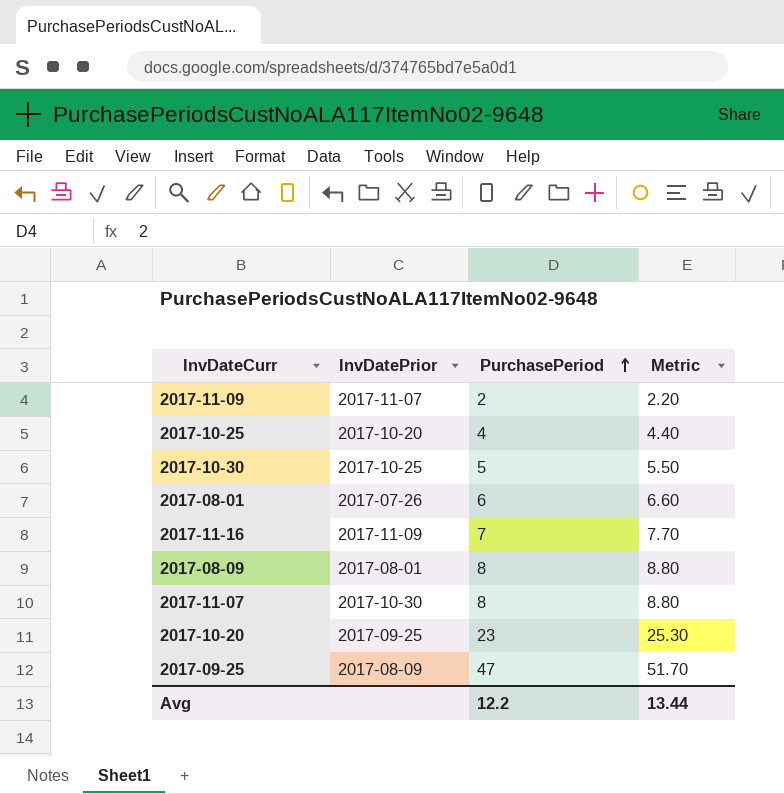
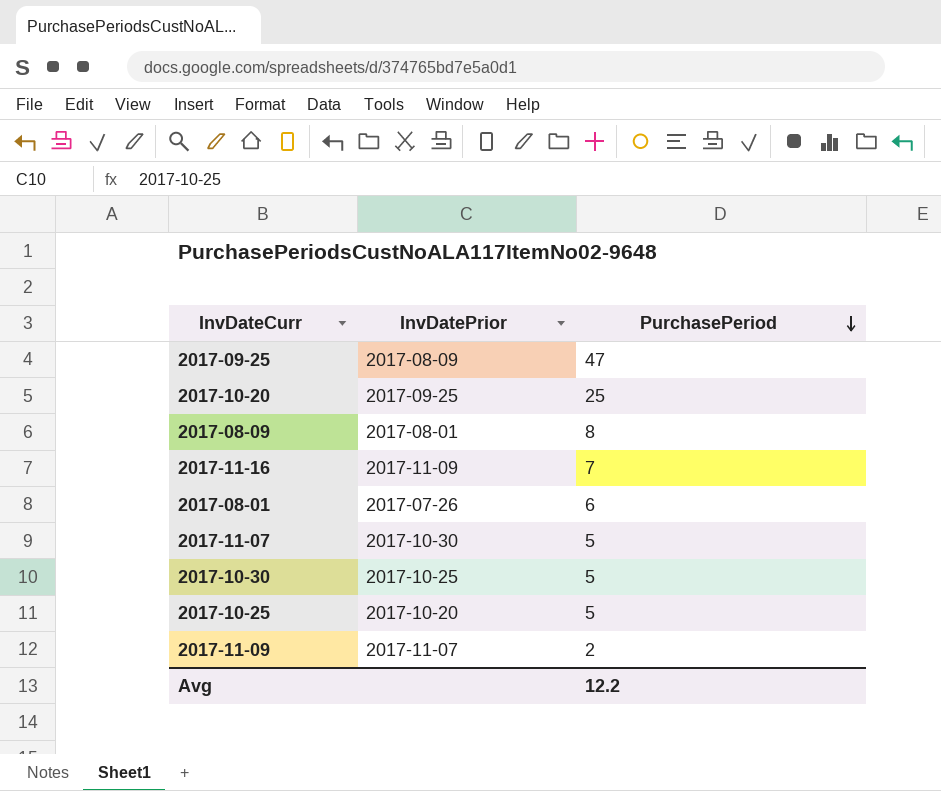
row order: PurchasePeriod ascending -> PurchasePeriod descending
column Metric | formula: [PurchasePeriod] * 1.1 -> none
2017-10-20 | PurchasePeriod: 23 -> 25
2017-11-07 | PurchasePeriod: 8 -> 5
2017-10-25 | PurchasePeriod: 4 -> 5

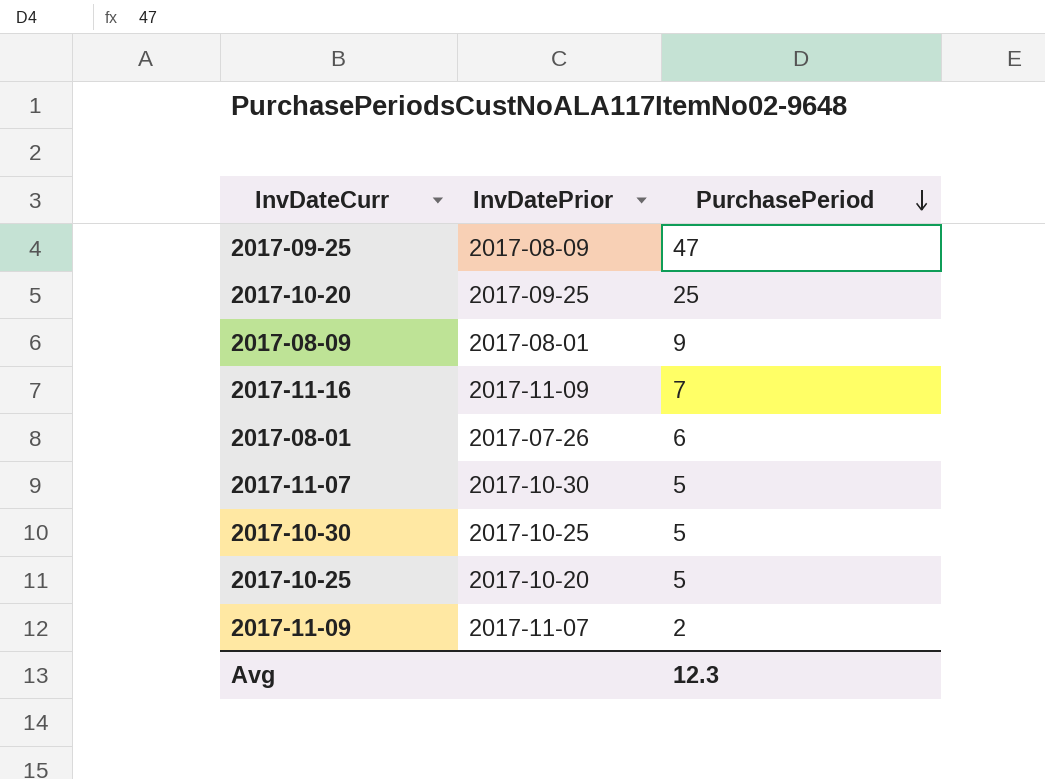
2017-08-09 | PurchasePeriod: 8 -> 9
Avg | PurchasePeriod: 12.2 -> 12.3

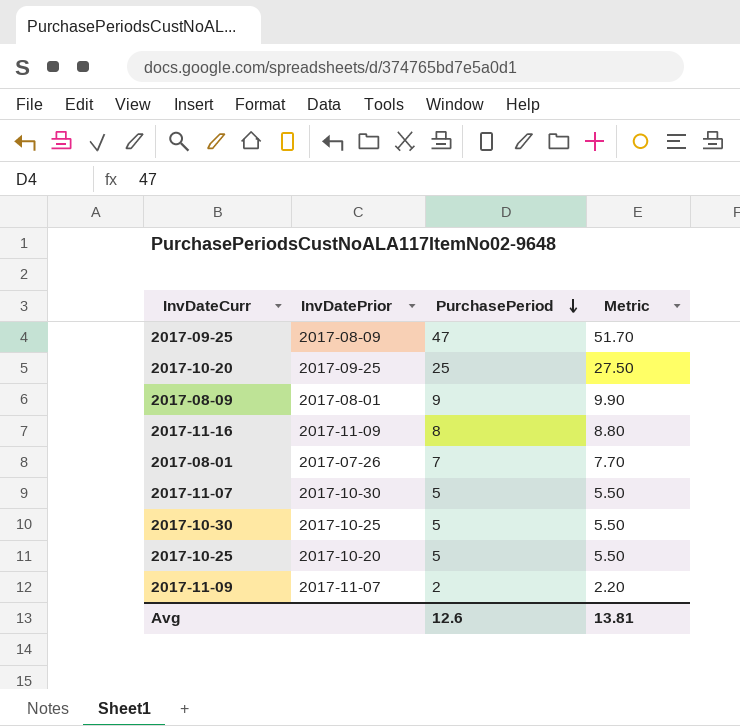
column Metric | formula: none -> [PurchasePeriod] * 1.1
2017-11-16 | PurchasePeriod: 7 -> 8
2017-08-01 | PurchasePeriod: 6 -> 7
Avg | PurchasePeriod: 12.3 -> 12.6

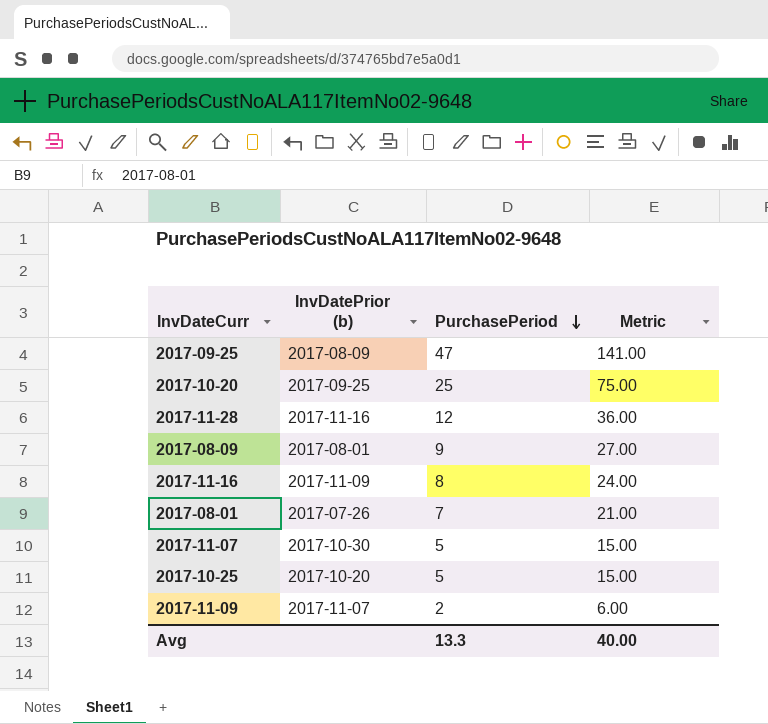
column name: InvDatePrior -> InvDatePrior (b)
column Metric | formula: [PurchasePeriod] * 1.1 -> [PurchasePeriod] * 3
row 2017-10-30: 2017-10-25 | 5 | 5.50 -> none
row 2017-11-28: none -> 2017-11-16 | 12 | 36.00
Avg | PurchasePeriod: 12.6 -> 13.3
Avg | Metric: 13.81 -> 40.00

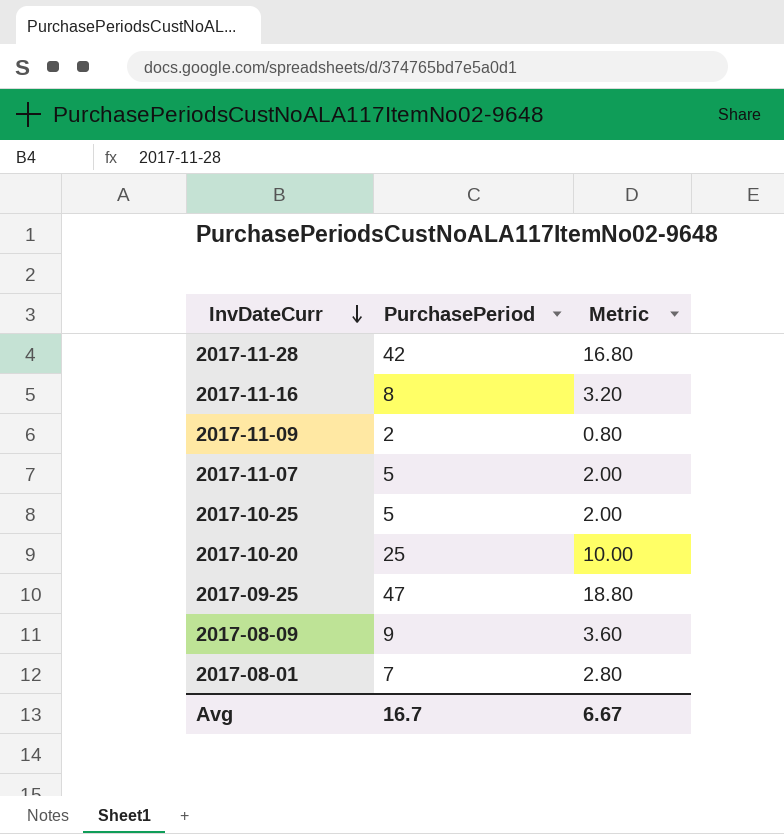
row order: PurchasePeriod descending -> InvDateCurr descending
column InvDatePrior (b) | position: 2 -> none
column Metric | formula: [PurchasePeriod] * 3 -> [PurchasePeriod] * 0.4
2017-11-28 | PurchasePeriod: 12 -> 42
Avg | PurchasePeriod: 13.3 -> 16.7
Avg | Metric: 40.00 -> 6.67

